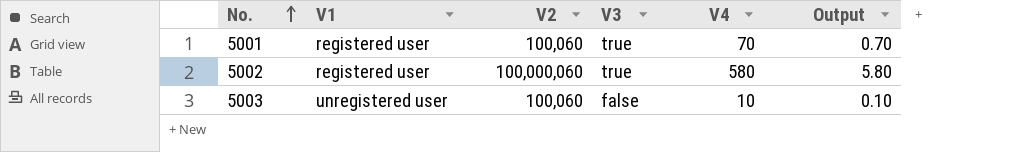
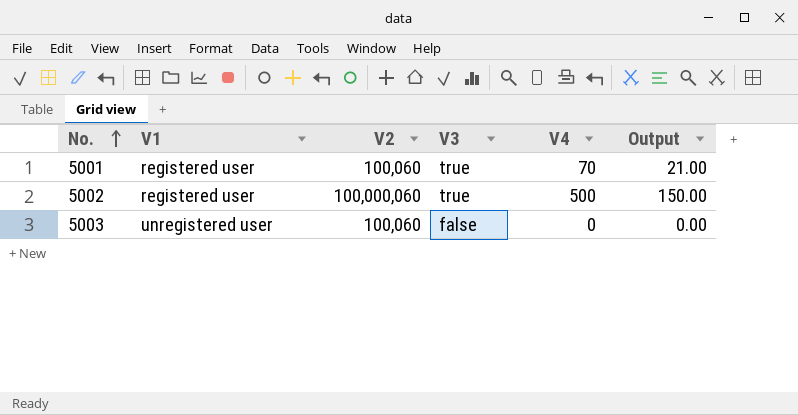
column Output | formula: [V4] * 0.01 -> [V4] * 0.3
5002 | V4: 580 -> 500
5003 | V4: 10 -> 0

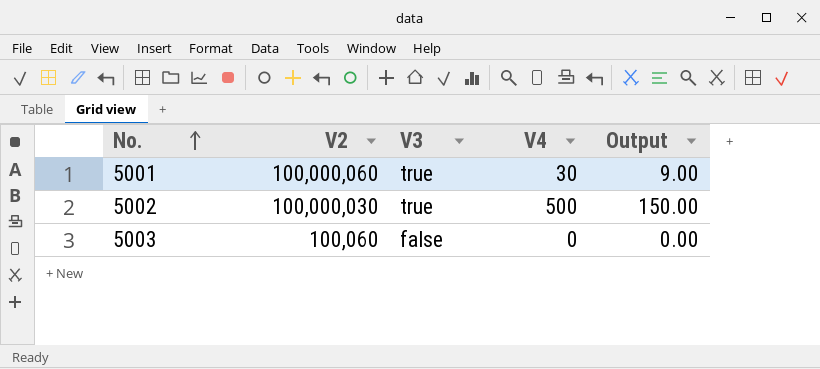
column V1 | position: 2 -> none
5001 | V2: 100,060 -> 100,000,060
5001 | V4: 70 -> 30
5001 | Output: 21.00 -> 9.00
5002 | V2: 100,000,060 -> 100,000,030

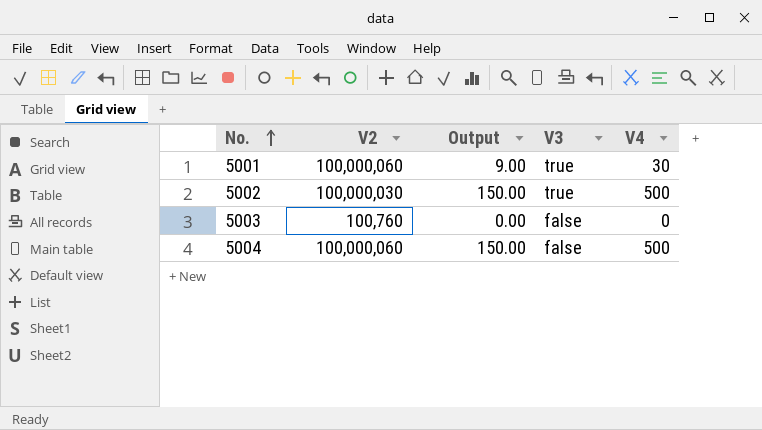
column Output | position: 5 -> 3
5003 | V2: 100,060 -> 100,760
row 5004: none -> 100,000,060 | 150.00 | false | 500

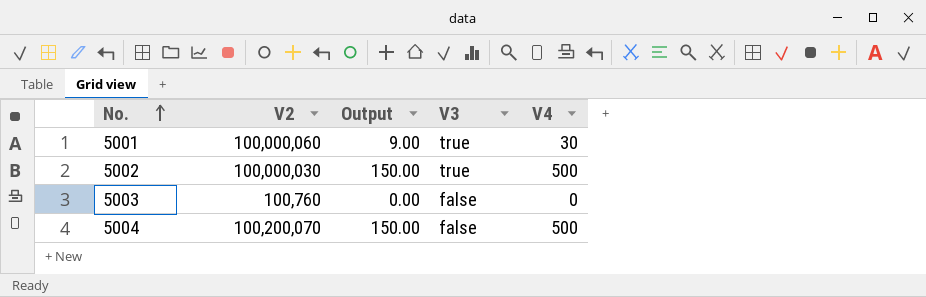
5004 | V2: 100,000,060 -> 100,200,070

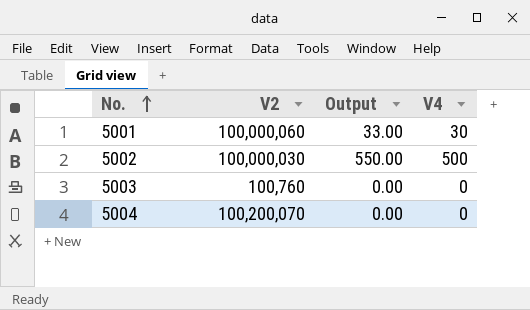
column V3 | position: 4 -> none
column Output | formula: [V4] * 0.3 -> [V4] * 1.1
5004 | V4: 500 -> 0

